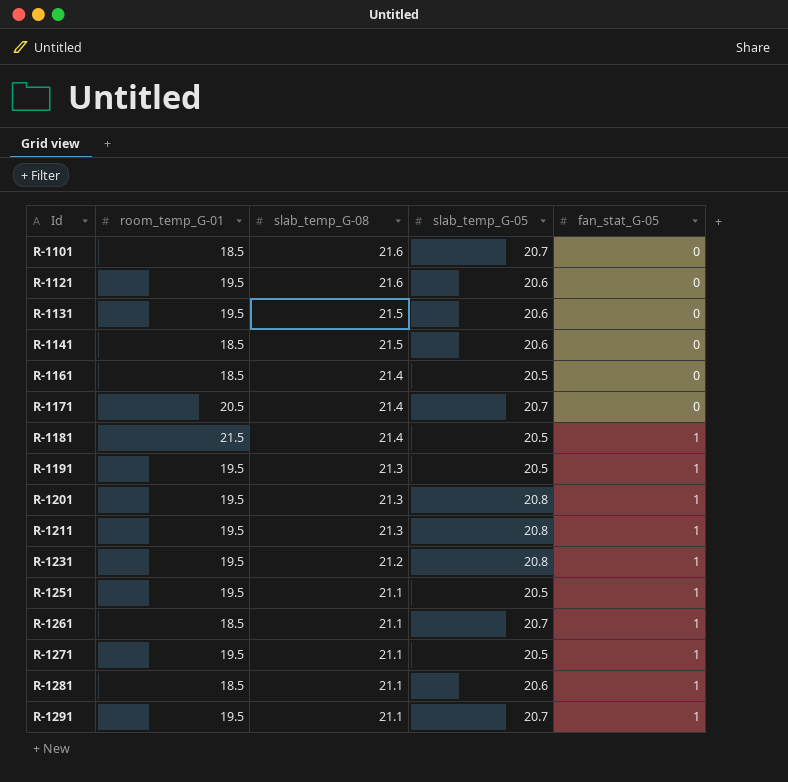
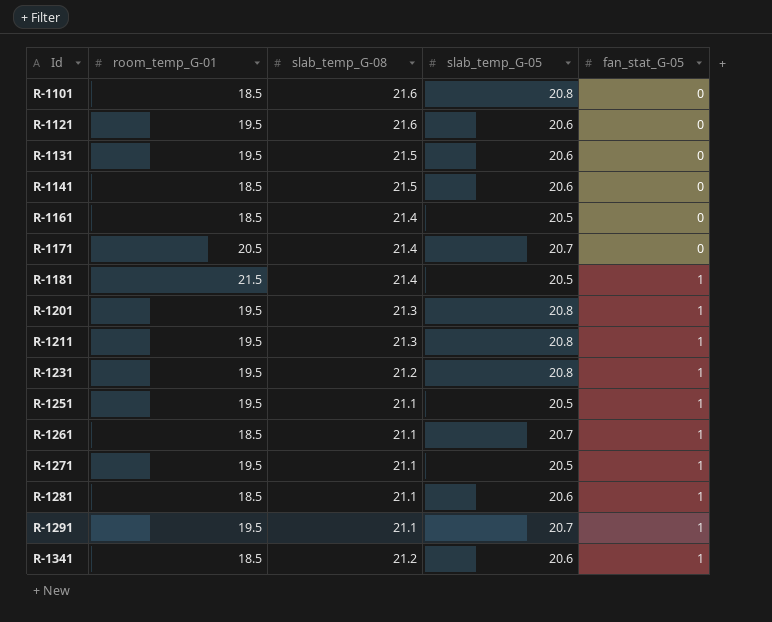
row R-1191: 19.5 | 21.3 | 20.5 | 1 -> none
R-1101 | slab_temp_G-05: 20.7 -> 20.8
row R-1341: none -> 18.5 | 21.2 | 20.6 | 1

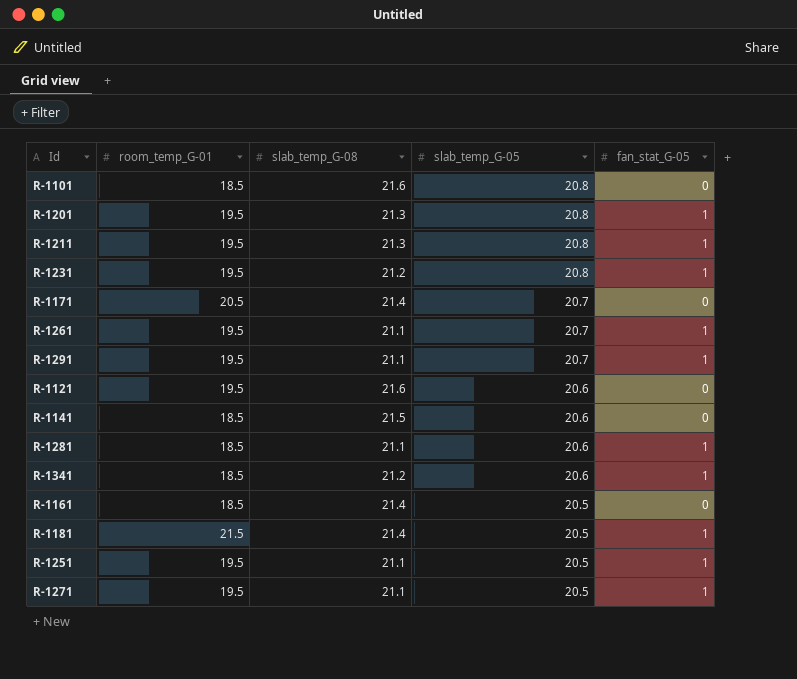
row order: Id ascending -> slab_temp_G-05 descending
row R-1131: 19.5 | 21.5 | 20.6 | 0 -> none
R-1261 | room_temp_G-01: 18.5 -> 19.5

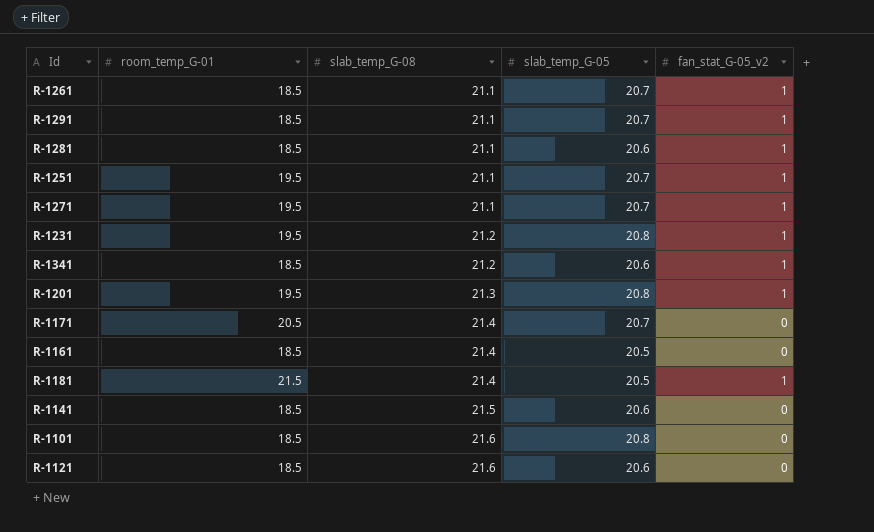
row order: slab_temp_G-05 descending -> slab_temp_G-08 ascending
column name: fan_stat_G-05 -> fan_stat_G-05_v2
row R-1211: 19.5 | 21.3 | 20.8 | 1 -> none
R-1261 | room_temp_G-01: 19.5 -> 18.5
R-1291 | room_temp_G-01: 19.5 -> 18.5
R-1251 | slab_temp_G-05: 20.5 -> 20.7
R-1271 | slab_temp_G-05: 20.5 -> 20.7
R-1121 | room_temp_G-01: 19.5 -> 18.5

